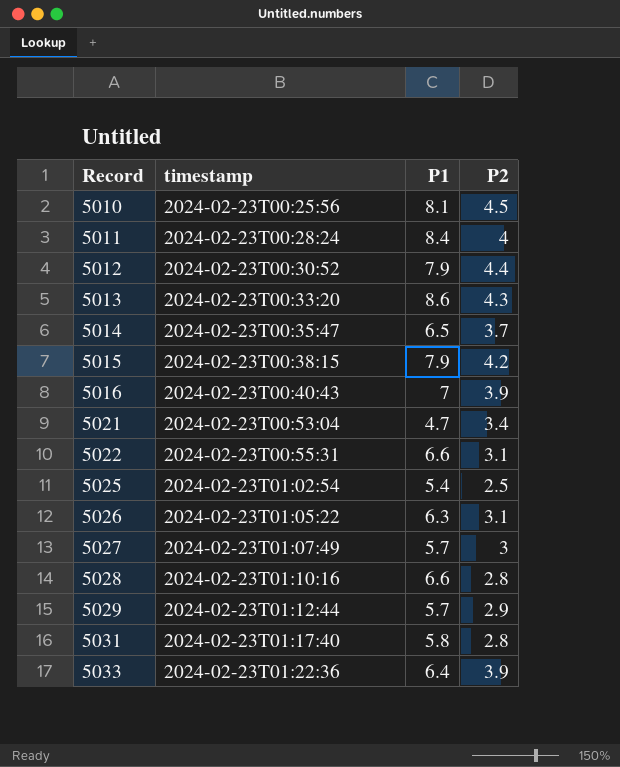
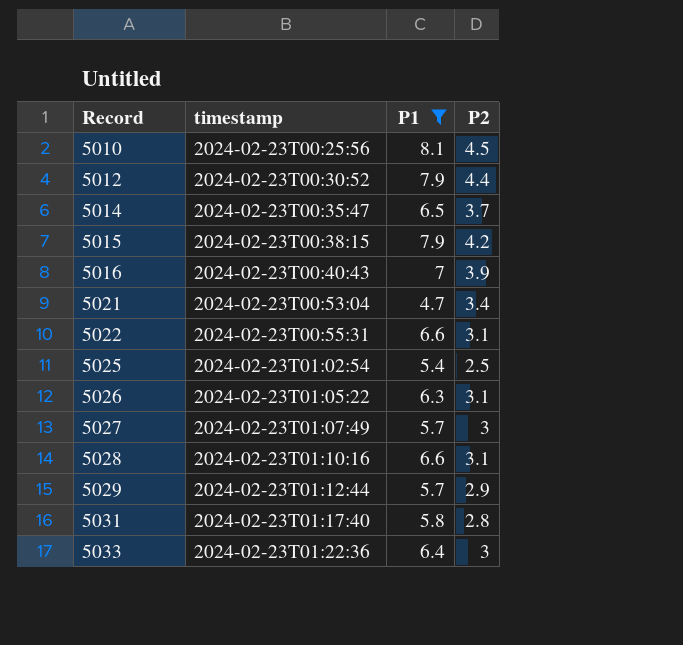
filter: none -> P1 <= 8.1
5028 | P2: 2.8 -> 3.1
5033 | P2: 3.9 -> 3

